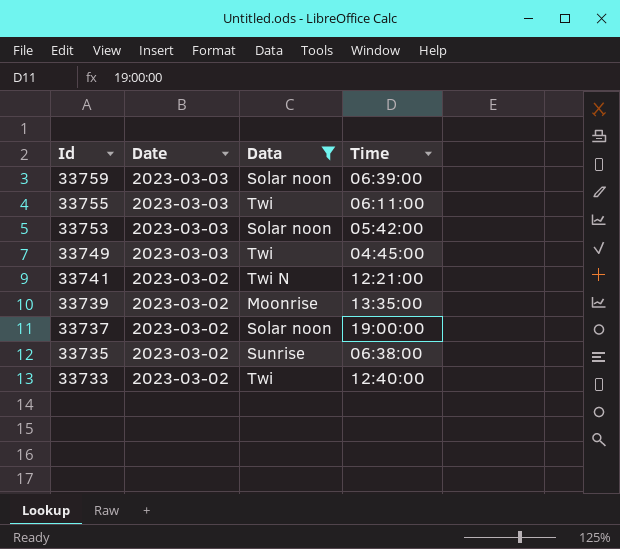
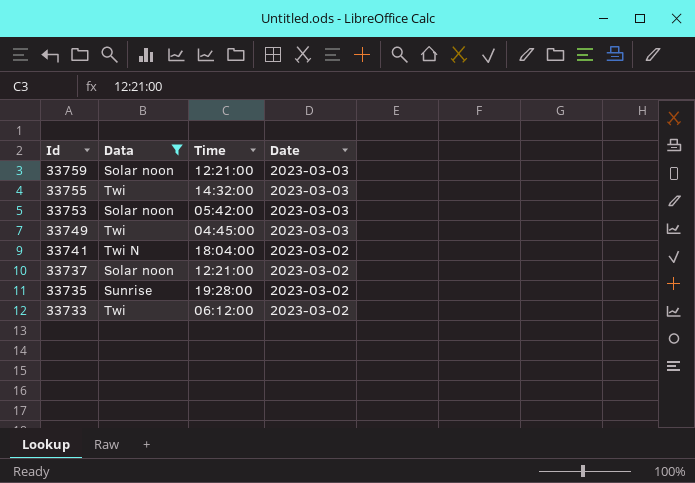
column Date | position: 2 -> 4
row 33739: 2023-03-02 | Moonrise | 13:35:00 -> none
33759 | Time: 06:39:00 -> 12:21:00
33755 | Time: 06:11:00 -> 14:32:00
33741 | Time: 12:21:00 -> 18:04:00
33737 | Time: 19:00:00 -> 12:21:00
33735 | Time: 06:38:00 -> 19:28:00
33733 | Time: 12:40:00 -> 06:12:00

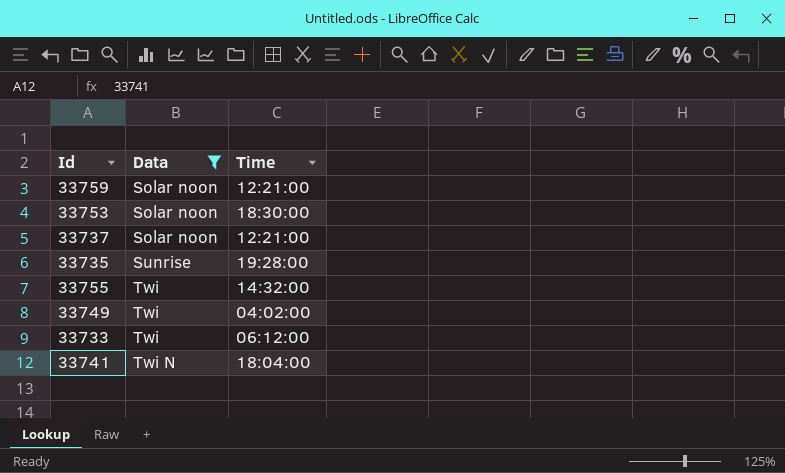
row order: Id descending -> Data ascending
column Date | position: 4 -> none
33753 | Time: 05:42:00 -> 18:30:00
33749 | Time: 04:45:00 -> 04:02:00

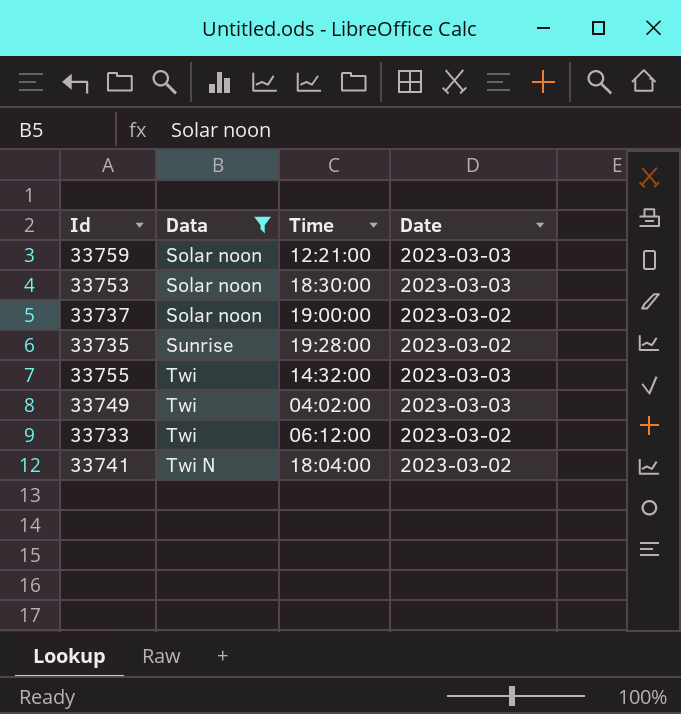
column Date | position: none -> 4
33737 | Time: 12:21:00 -> 19:00:00

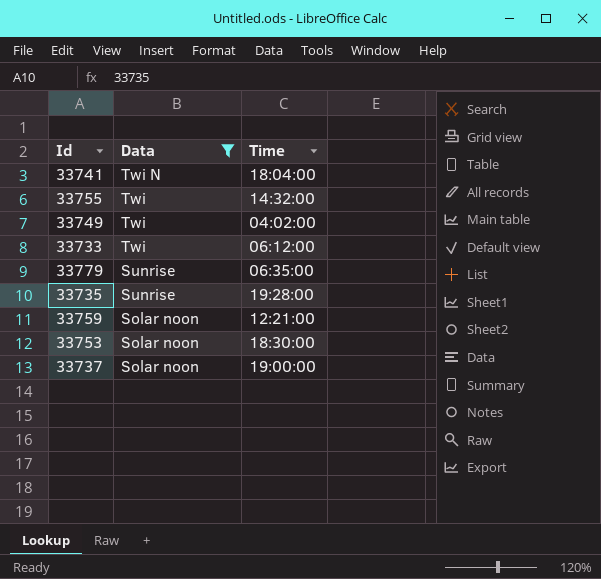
row order: Data ascending -> Data descending
column Date | position: 4 -> none
row 33779: none -> Sunrise | 06:35:00

